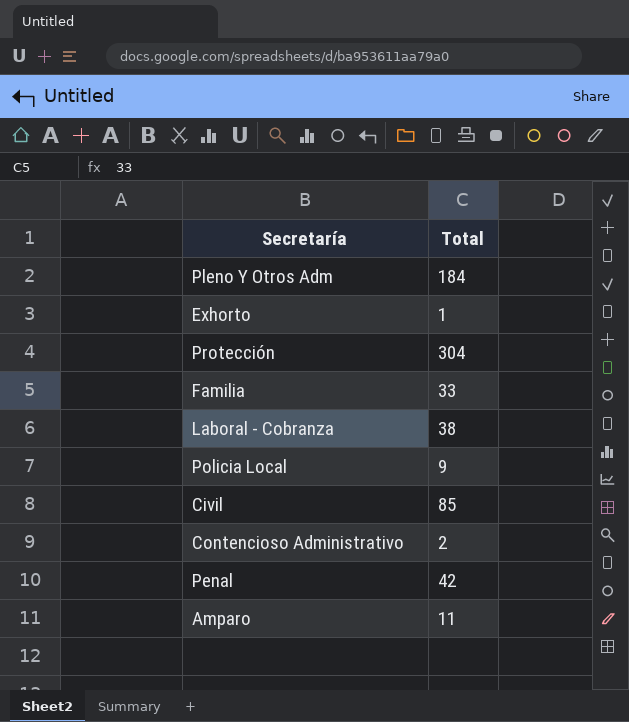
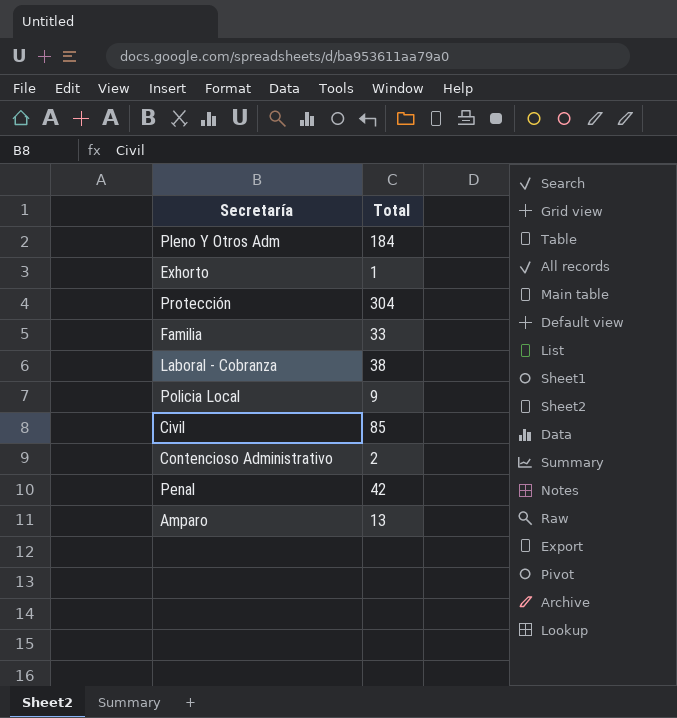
Amparo | Total: 11 -> 13

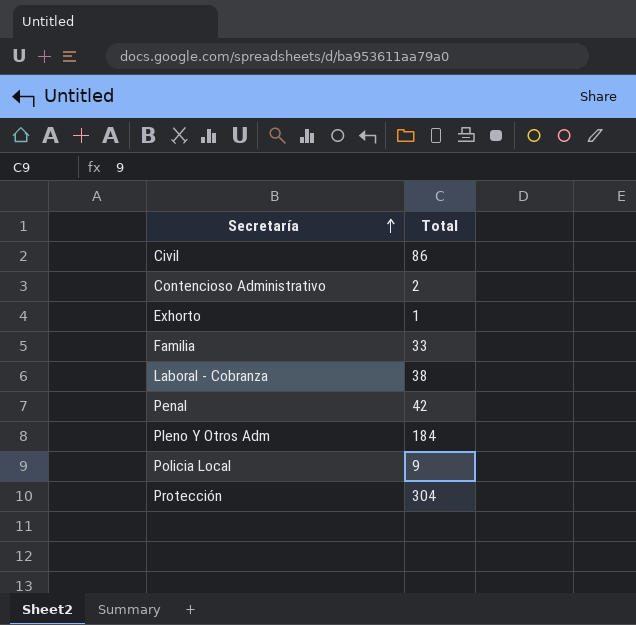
row order: none -> Secretaría ascending
row Amparo: 13 -> none
Civil | Total: 85 -> 86

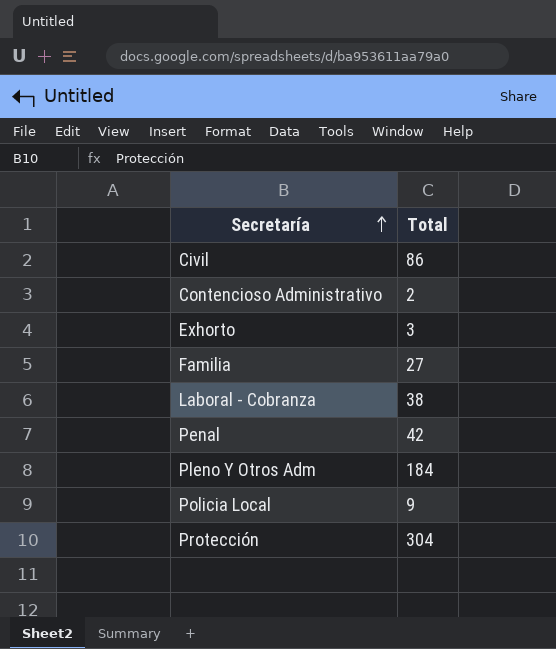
Exhorto | Total: 1 -> 3
Familia | Total: 33 -> 27

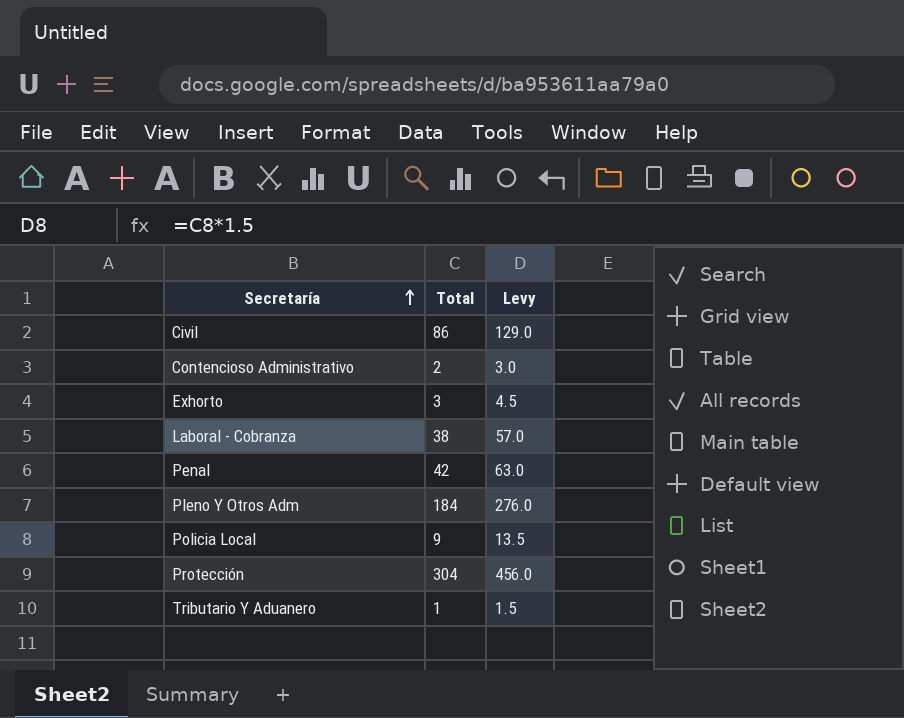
column Levy | formula: none -> [Total] * 1.5
row Familia: 27 -> none
row Tributario Y Aduanero: none -> 1 | 1.5

